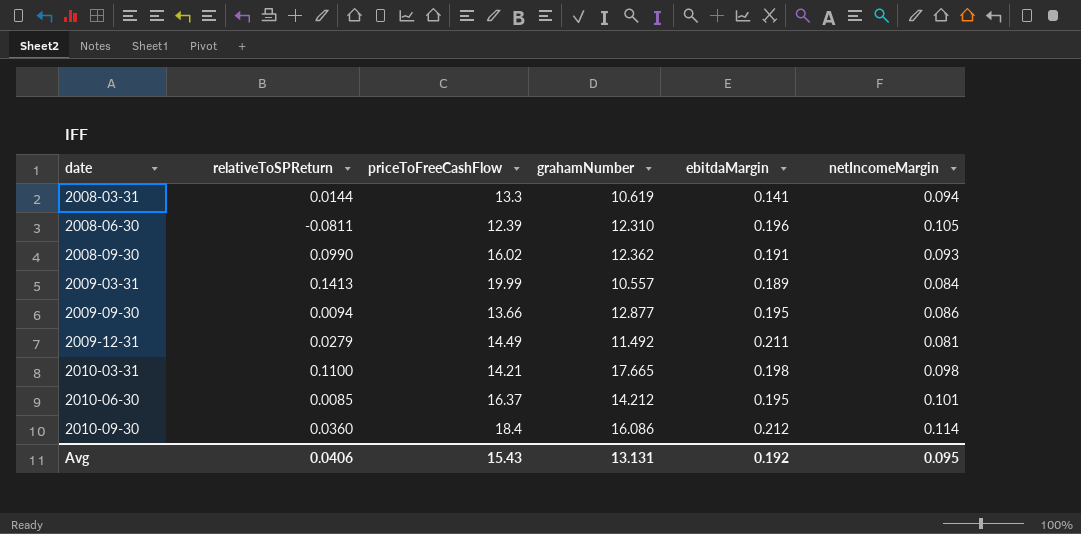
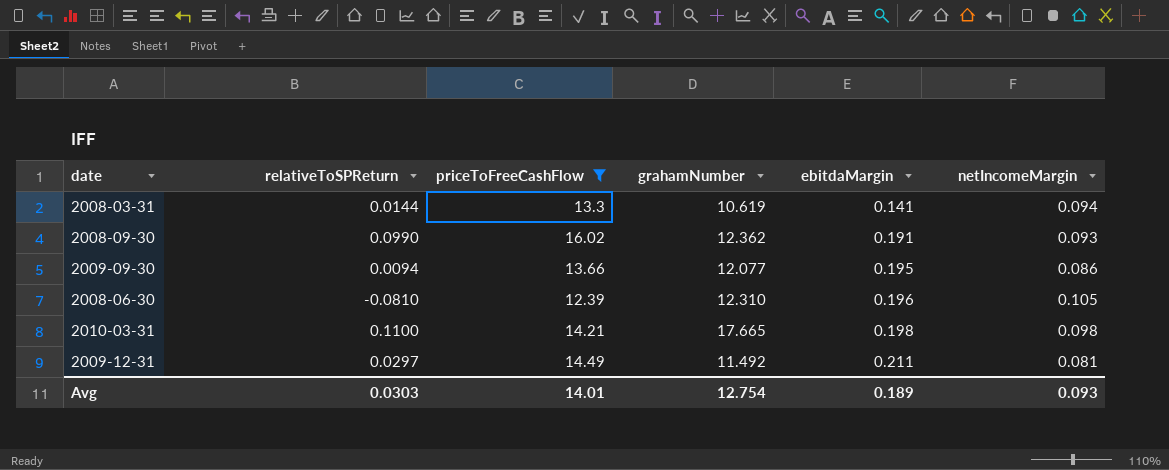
filter: none -> priceToFreeCashFlow <= 16.02
row order: date ascending -> ebitdaMargin ascending
2009-09-30 | grahamNumber: 12.877 -> 12.077
2008-06-30 | relativeToSPReturn: -0.0811 -> -0.0810
2009-12-31 | relativeToSPReturn: 0.0279 -> 0.0297
Avg | relativeToSPReturn: 0.0406 -> 0.0303
Avg | priceToFreeCashFlow: 15.43 -> 14.01
Avg | grahamNumber: 13.131 -> 12.754
Avg | ebitdaMargin: 0.192 -> 0.189
Avg | netIncomeMargin: 0.095 -> 0.093

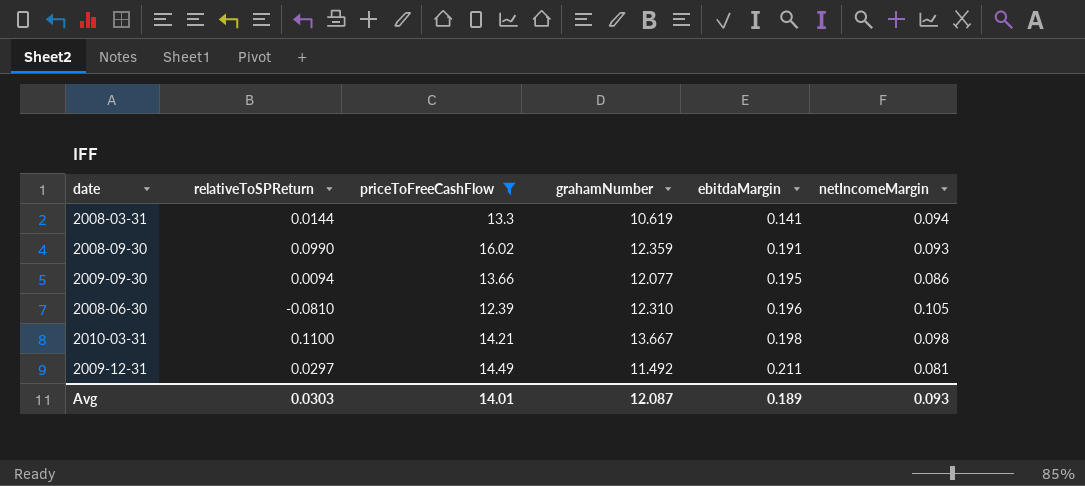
2008-09-30 | grahamNumber: 12.362 -> 12.359
2010-03-31 | grahamNumber: 17.665 -> 13.667
Avg | grahamNumber: 12.754 -> 12.087

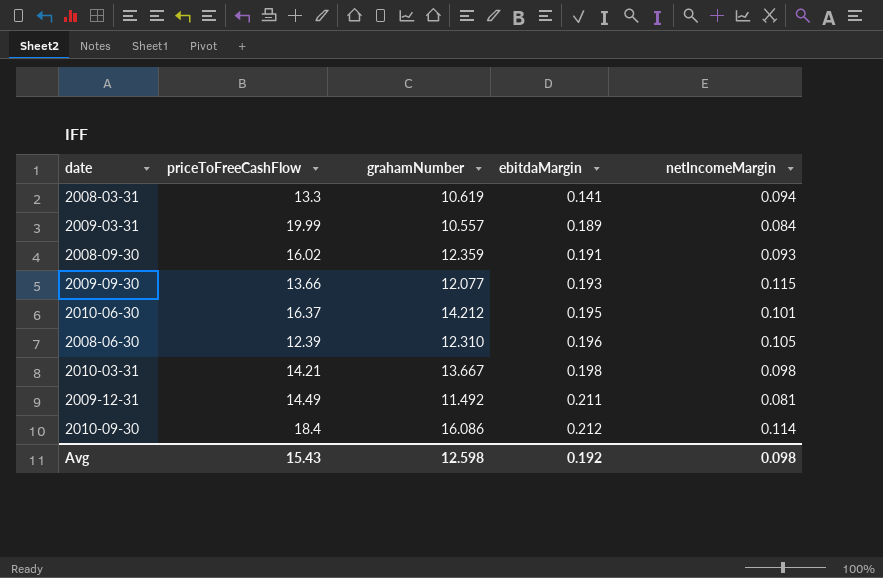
filter: priceToFreeCashFlow <= 16.02 -> none
column relativeToSPReturn | position: 2 -> none
2009-09-30 | ebitdaMargin: 0.195 -> 0.193
2009-09-30 | netIncomeMargin: 0.086 -> 0.115
Avg | priceToFreeCashFlow: 14.01 -> 15.43
Avg | grahamNumber: 12.087 -> 12.598
Avg | ebitdaMargin: 0.189 -> 0.192
Avg | netIncomeMargin: 0.093 -> 0.098

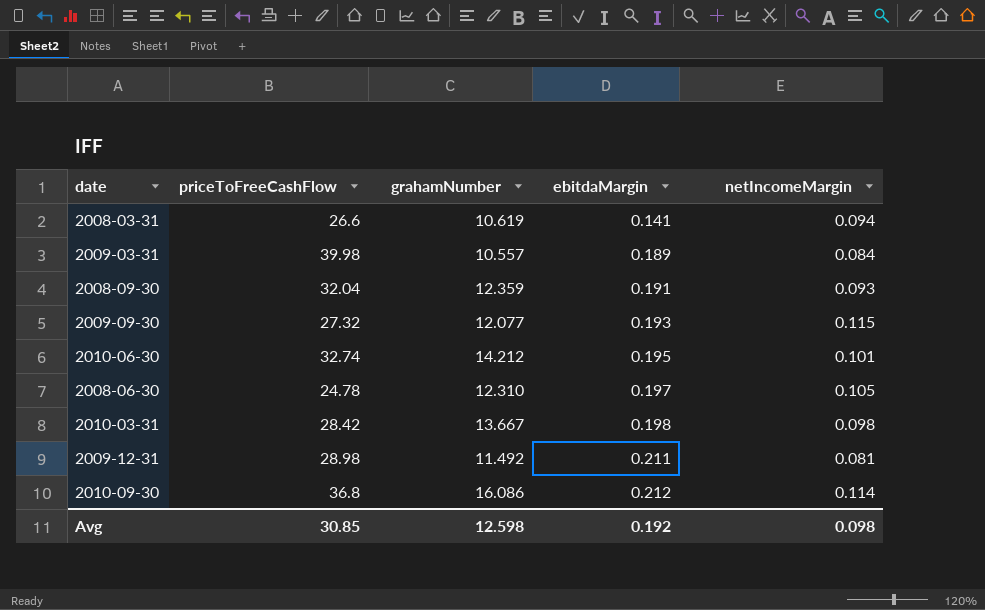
2008-03-31 | priceToFreeCashFlow: 13.3 -> 26.6
2009-03-31 | priceToFreeCashFlow: 19.99 -> 39.98
2008-09-30 | priceToFreeCashFlow: 16.02 -> 32.04
2009-09-30 | priceToFreeCashFlow: 13.66 -> 27.32
2010-06-30 | priceToFreeCashFlow: 16.37 -> 32.74
2008-06-30 | priceToFreeCashFlow: 12.39 -> 24.78
2008-06-30 | ebitdaMargin: 0.196 -> 0.197
2010-03-31 | priceToFreeCashFlow: 14.21 -> 28.42
2009-12-31 | priceToFreeCashFlow: 14.49 -> 28.98
2010-09-30 | priceToFreeCashFlow: 18.4 -> 36.8
Avg | priceToFreeCashFlow: 15.43 -> 30.85

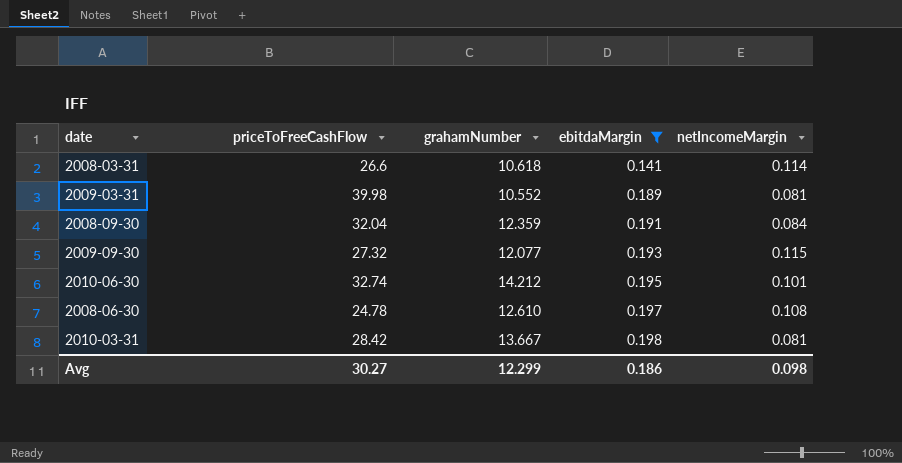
filter: none -> ebitdaMargin <= 0.198
2008-03-31 | grahamNumber: 10.619 -> 10.618
2008-03-31 | netIncomeMargin: 0.094 -> 0.114
2009-03-31 | grahamNumber: 10.557 -> 10.552
2009-03-31 | netIncomeMargin: 0.084 -> 0.081
2008-09-30 | netIncomeMargin: 0.093 -> 0.084
2008-06-30 | grahamNumber: 12.310 -> 12.610
2008-06-30 | netIncomeMargin: 0.105 -> 0.108
2010-03-31 | netIncomeMargin: 0.098 -> 0.081
Avg | priceToFreeCashFlow: 30.85 -> 30.27
Avg | grahamNumber: 12.598 -> 12.299
Avg | ebitdaMargin: 0.192 -> 0.186

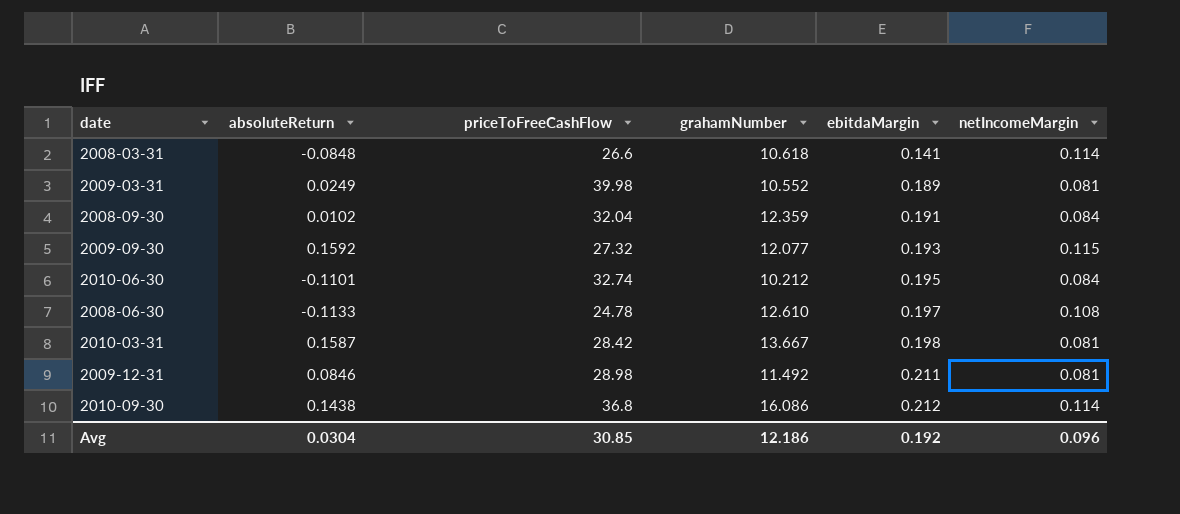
filter: ebitdaMargin <= 0.198 -> none
column absoluteReturn | position: none -> 2
2010-06-30 | grahamNumber: 14.212 -> 10.212
2010-06-30 | netIncomeMargin: 0.101 -> 0.084
Avg | priceToFreeCashFlow: 30.27 -> 30.85
Avg | grahamNumber: 12.299 -> 12.186
Avg | ebitdaMargin: 0.186 -> 0.192
Avg | netIncomeMargin: 0.098 -> 0.096

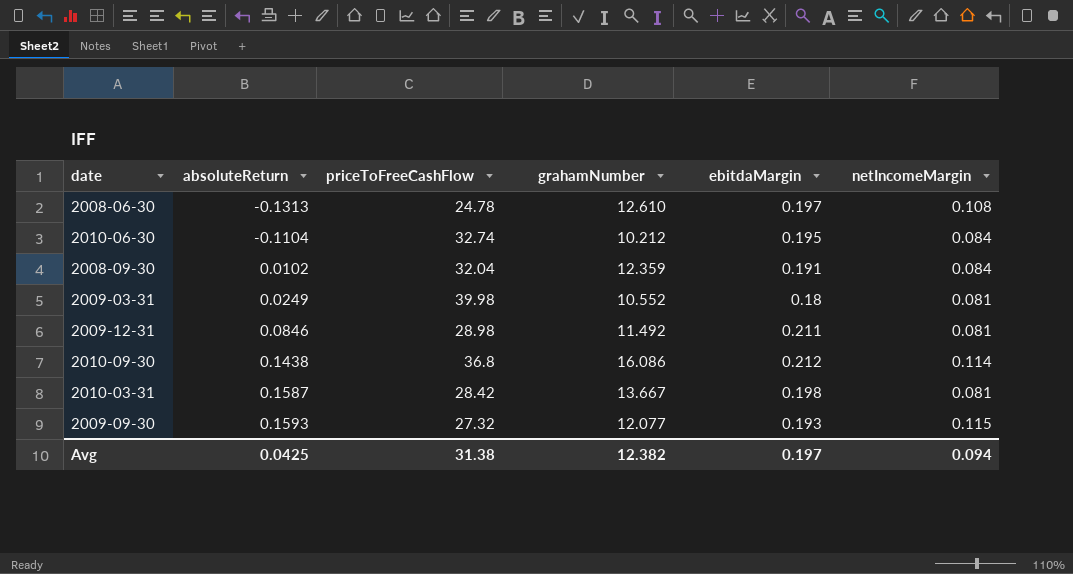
row order: ebitdaMargin ascending -> absoluteReturn ascending
row 2008-03-31: -0.0848 | 26.6 | 10.618 | 0.141 | 0.114 -> none
2008-06-30 | absoluteReturn: -0.1133 -> -0.1313
2010-06-30 | absoluteReturn: -0.1101 -> -0.1104
2009-03-31 | ebitdaMargin: 0.189 -> 0.18
2009-09-30 | absoluteReturn: 0.1592 -> 0.1593
Avg | absoluteReturn: 0.0304 -> 0.0425
Avg | priceToFreeCashFlow: 30.85 -> 31.38
Avg | grahamNumber: 12.186 -> 12.382
Avg | ebitdaMargin: 0.192 -> 0.197
Avg | netIncomeMargin: 0.096 -> 0.094

